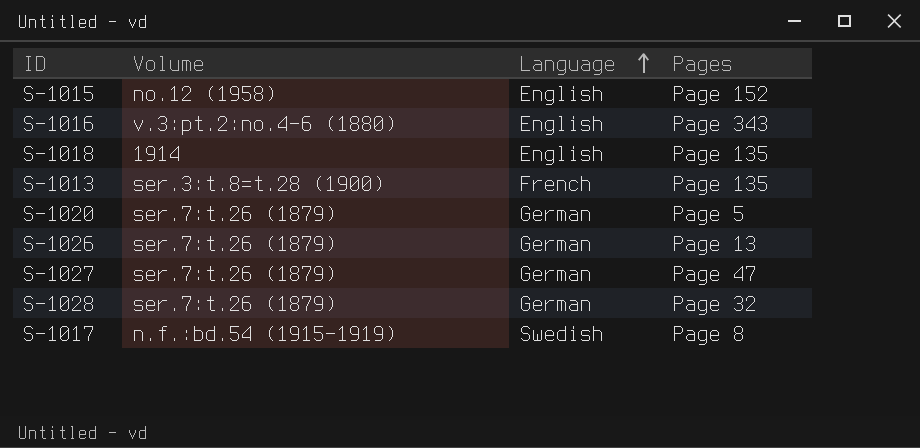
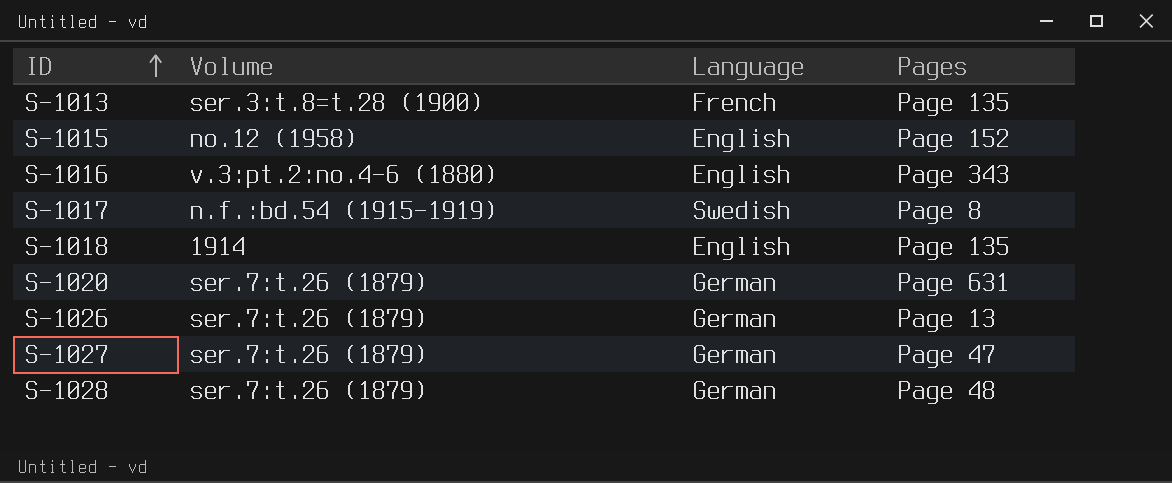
row order: Language ascending -> ID ascending
S-1020 | Pages: Page 5 -> Page 631
S-1028 | Pages: Page 32 -> Page 48

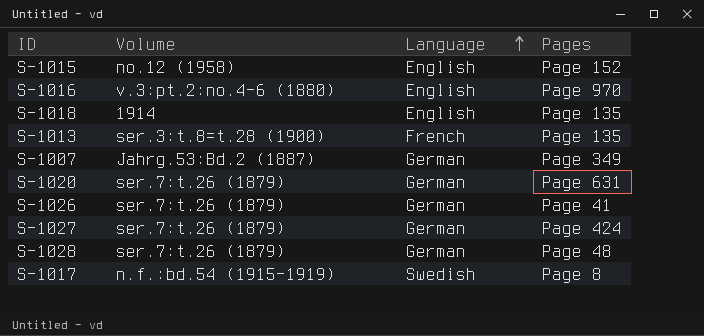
row order: ID ascending -> Language ascending
S-1016 | Pages: Page 343 -> Page 970
row S-1007: none -> Jahrg.53:Bd.2 (1887) | German | Page 349
S-1026 | Pages: Page 13 -> Page 41
S-1027 | Pages: Page 47 -> Page 424

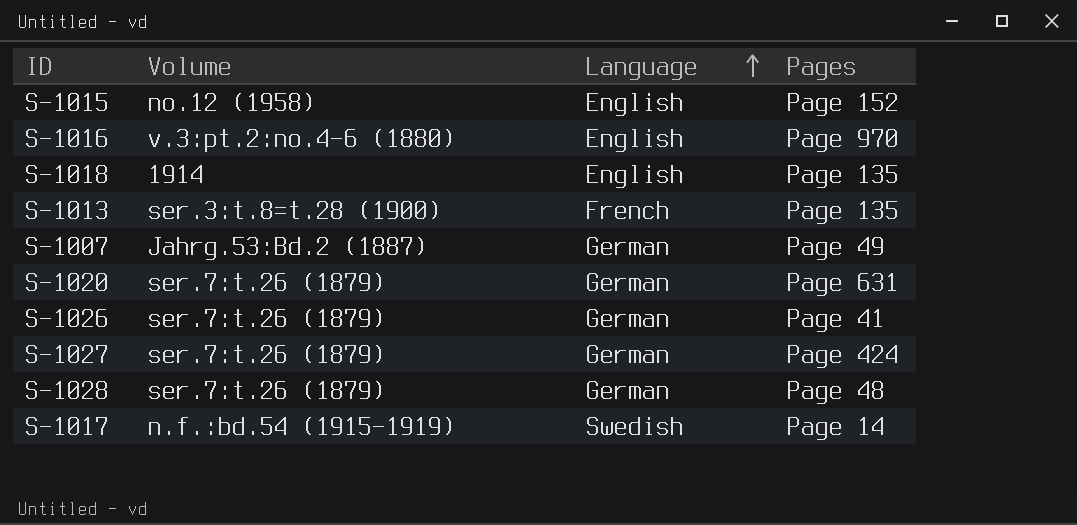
S-1007 | Pages: Page 349 -> Page 49
S-1017 | Pages: Page 8 -> Page 14

